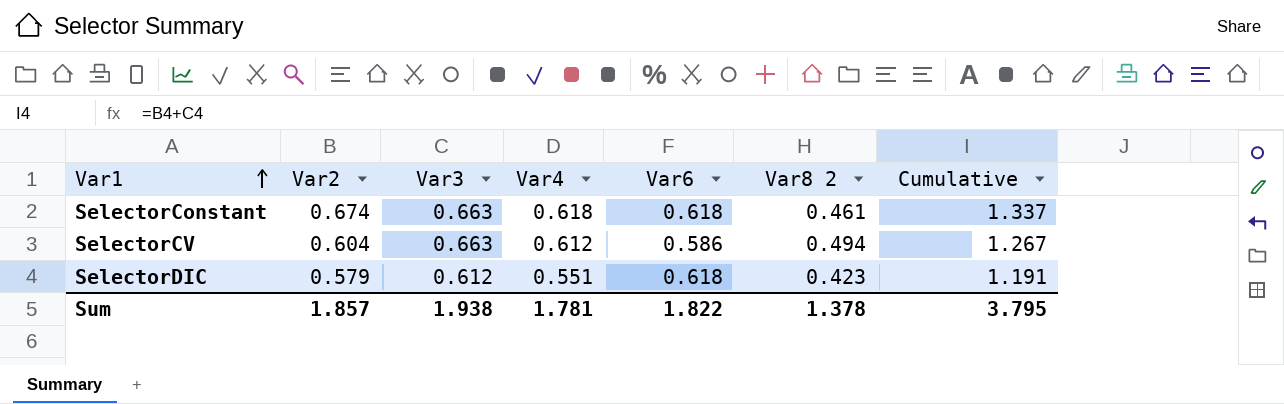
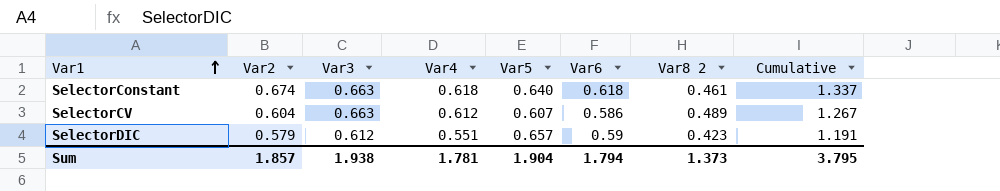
column Var5 | position: none -> 5
SelectorCV | Var8 2: 0.494 -> 0.489
SelectorDIC | Var6: 0.618 -> 0.59
Sum | Var6: 1.822 -> 1.794
Sum | Var8 2: 1.378 -> 1.373

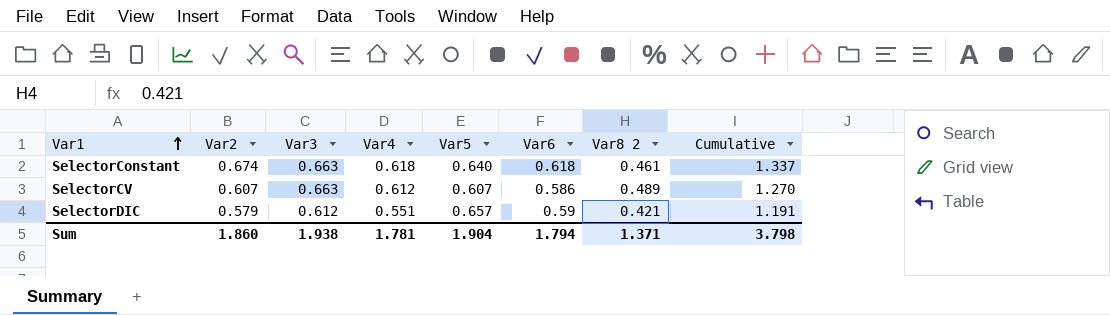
SelectorCV | Var2: 0.604 -> 0.607
SelectorCV | Cumulative: 1.267 -> 1.270
SelectorDIC | Var8 2: 0.423 -> 0.421
Sum | Var2: 1.857 -> 1.860
Sum | Var8 2: 1.373 -> 1.371
Sum | Cumulative: 3.795 -> 3.798

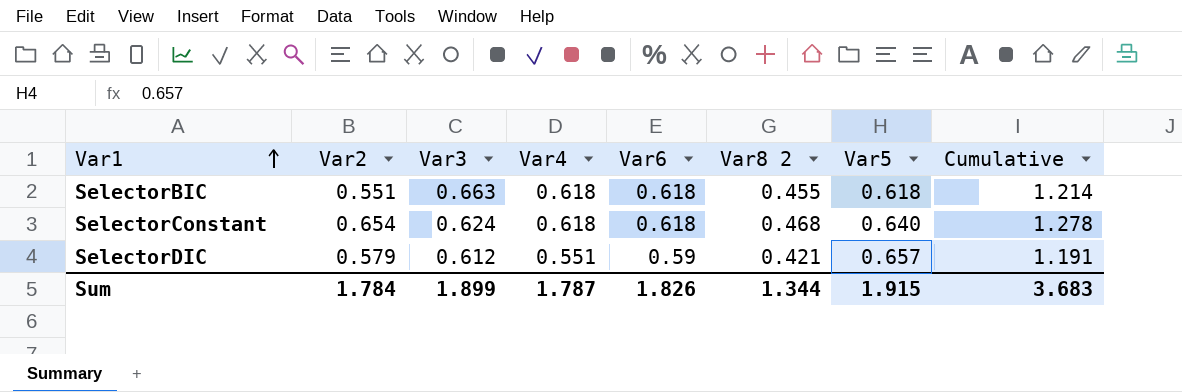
column Var5 | position: 5 -> 7
row SelectorCV: 0.607 | 0.663 | 0.612 | 0.607 | 0.586 | 0.489 | 1.270 -> none
row SelectorBIC: none -> 0.551 | 0.663 | 0.618 | 0.618 | 0.455 | 0.618 | 1.214
SelectorConstant | Var2: 0.674 -> 0.654
SelectorConstant | Var3: 0.663 -> 0.624
SelectorConstant | Var8 2: 0.461 -> 0.468
SelectorConstant | Cumulative: 1.337 -> 1.278
Sum | Var2: 1.860 -> 1.784
Sum | Var3: 1.938 -> 1.899
Sum | Var4: 1.781 -> 1.787
Sum | Var6: 1.794 -> 1.826
Sum | Var8 2: 1.371 -> 1.344
Sum | Var5: 1.904 -> 1.915
Sum | Cumulative: 3.798 -> 3.683

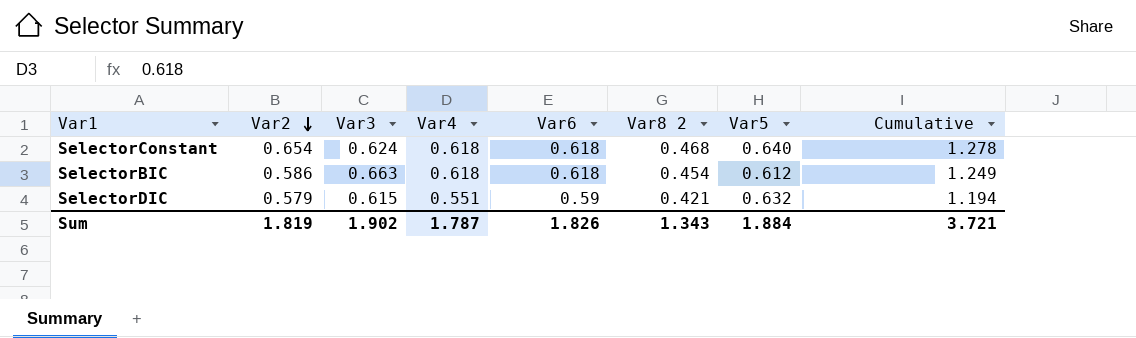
row order: Var1 ascending -> Var2 descending
SelectorBIC | Var2: 0.551 -> 0.586
SelectorBIC | Var8 2: 0.455 -> 0.454
SelectorBIC | Var5: 0.618 -> 0.612
SelectorBIC | Cumulative: 1.214 -> 1.249
SelectorDIC | Var3: 0.612 -> 0.615
SelectorDIC | Var5: 0.657 -> 0.632
SelectorDIC | Cumulative: 1.191 -> 1.194
Sum | Var2: 1.784 -> 1.819
Sum | Var3: 1.899 -> 1.902
Sum | Var8 2: 1.344 -> 1.343
Sum | Var5: 1.915 -> 1.884
Sum | Cumulative: 3.683 -> 3.721

